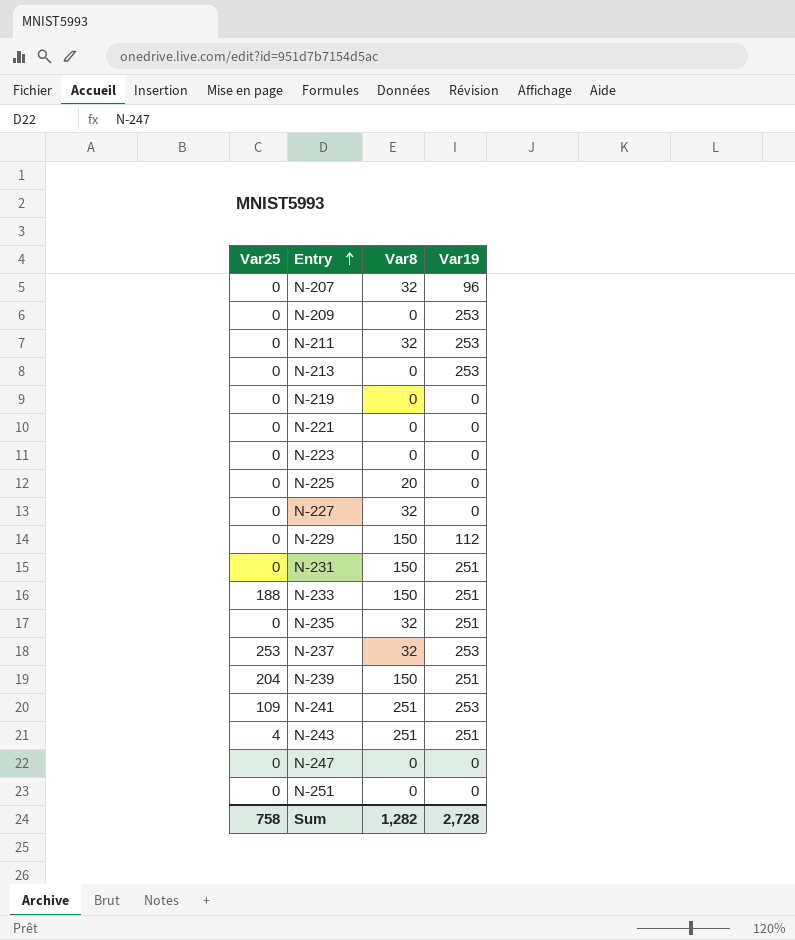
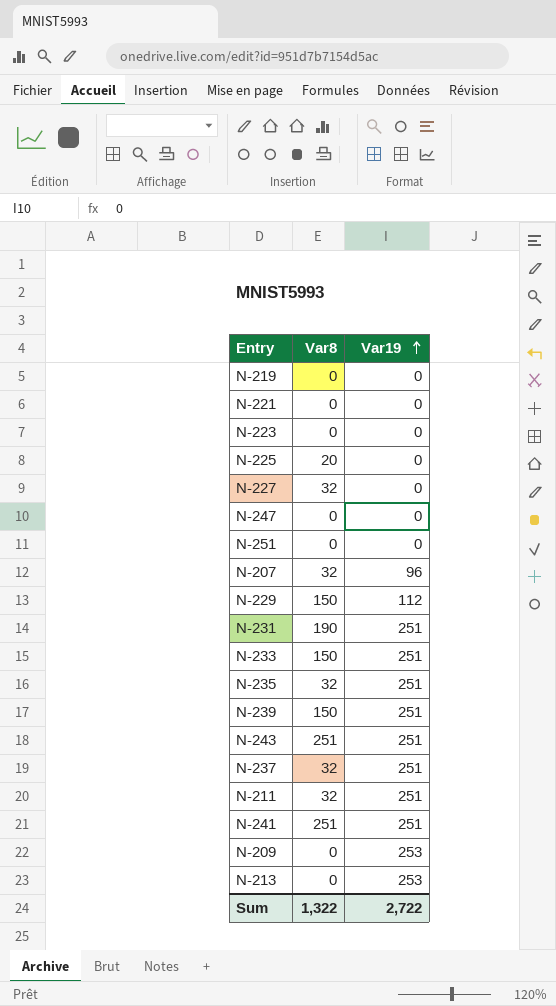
row order: Entry ascending -> Var19 ascending
column Var25 | position: 1 -> none
N-231 | Var8: 150 -> 190
N-237 | Var19: 253 -> 251
N-211 | Var19: 253 -> 251
N-241 | Var19: 253 -> 251
Sum | Var8: 1,282 -> 1,322
Sum | Var19: 2,728 -> 2,722

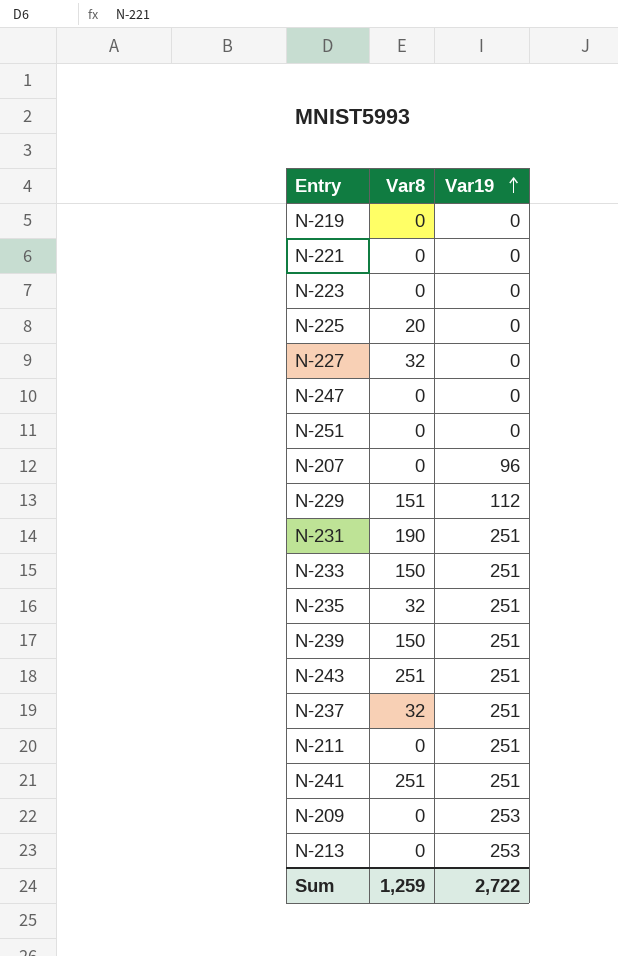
N-207 | Var8: 32 -> 0
N-229 | Var8: 150 -> 151
N-211 | Var8: 32 -> 0
Sum | Var8: 1,322 -> 1,259

